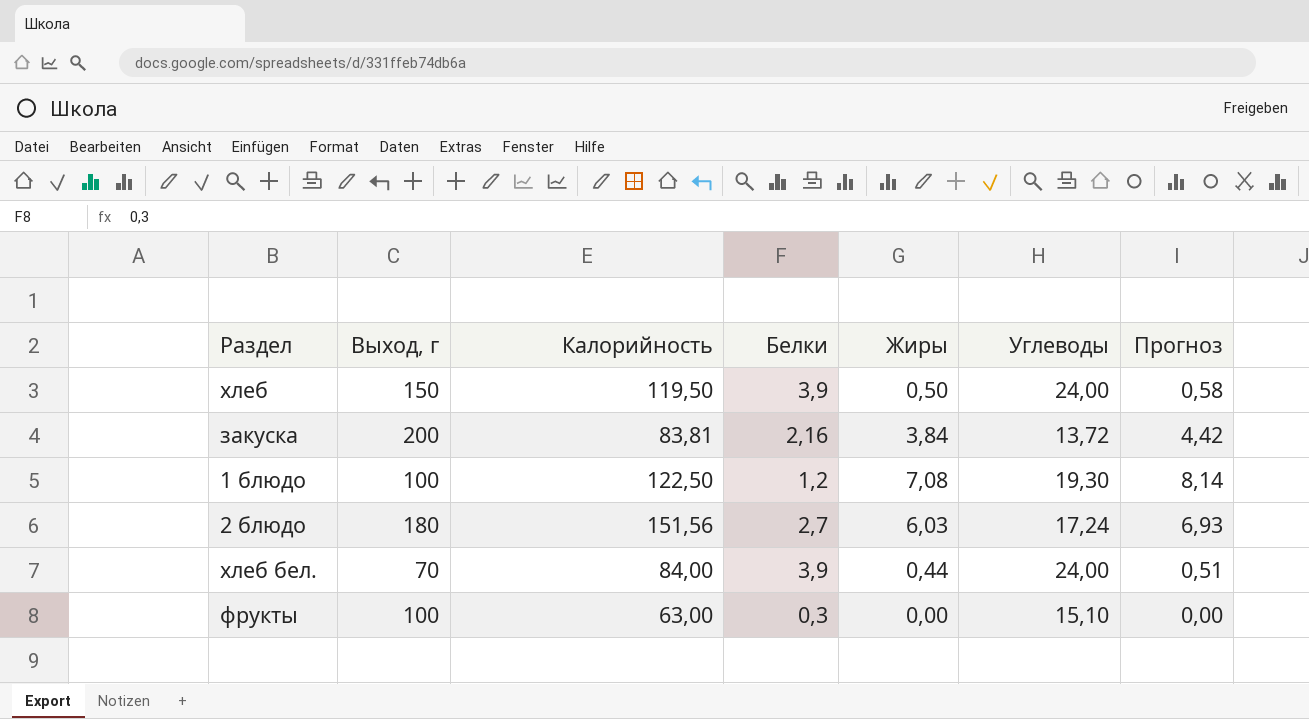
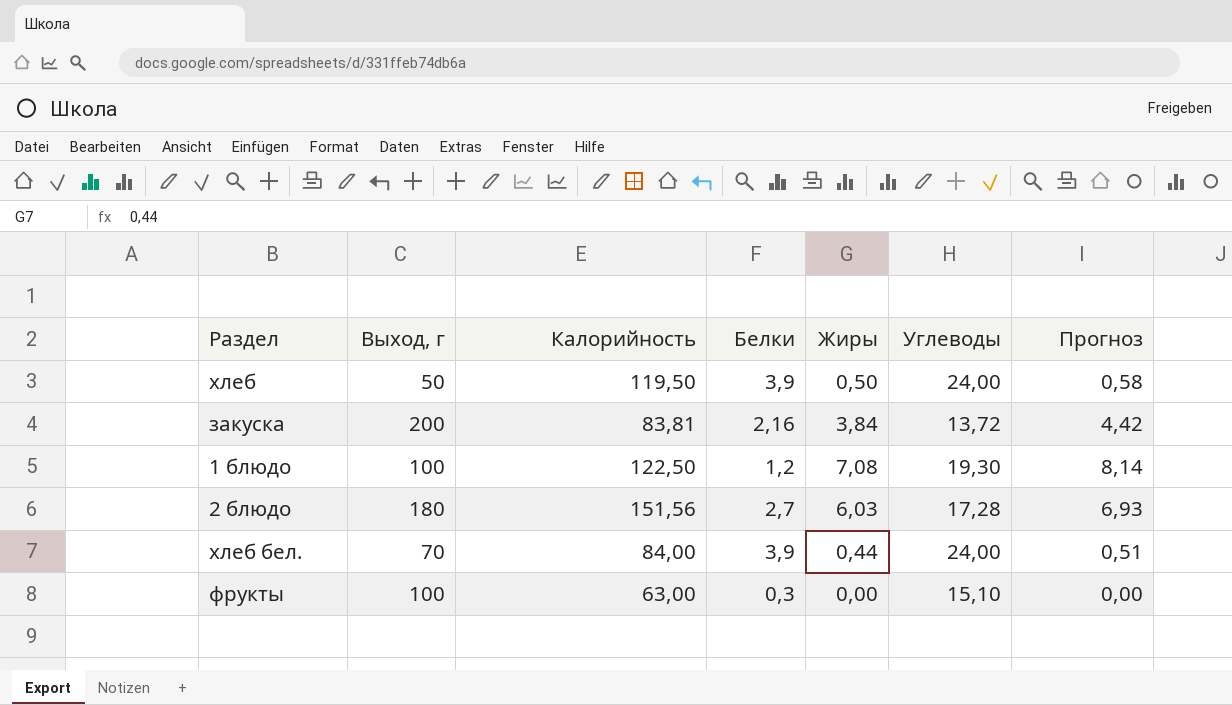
хлеб | Выход, г: 150 -> 50
2 блюдо | Углеводы: 17,24 -> 17,28

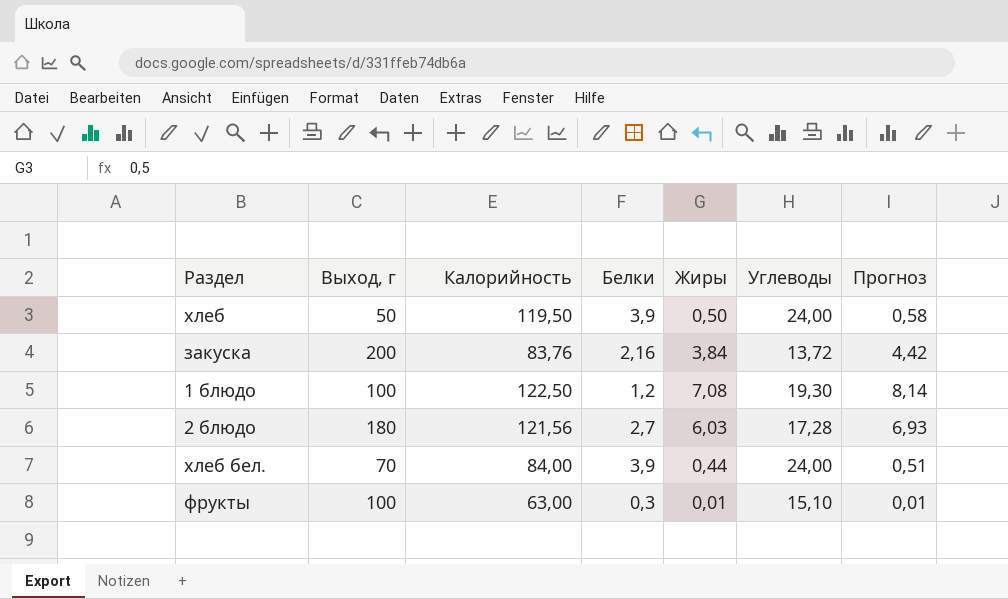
закуска | Калорийность: 83,81 -> 83,76
2 блюдо | Калорийность: 151,56 -> 121,56
фрукты | Жиры: 0,00 -> 0,01
фрукты | Прогноз: 0,00 -> 0,01

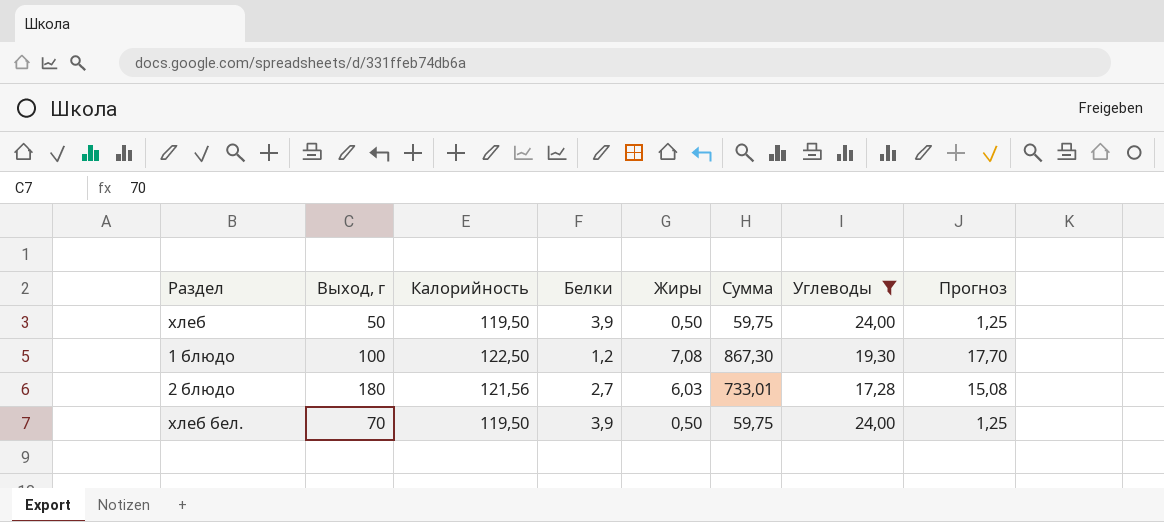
filter: none -> Углеводы >= 17,28
column Сумма | formula: none -> [Калорийность] * [Жиры]
column Прогноз | formula: [Жиры] * 1,15 -> [Жиры] * 2,5
хлеб бел. | Калорийность: 84,00 -> 119,50
хлеб бел. | Жиры: 0,44 -> 0,50

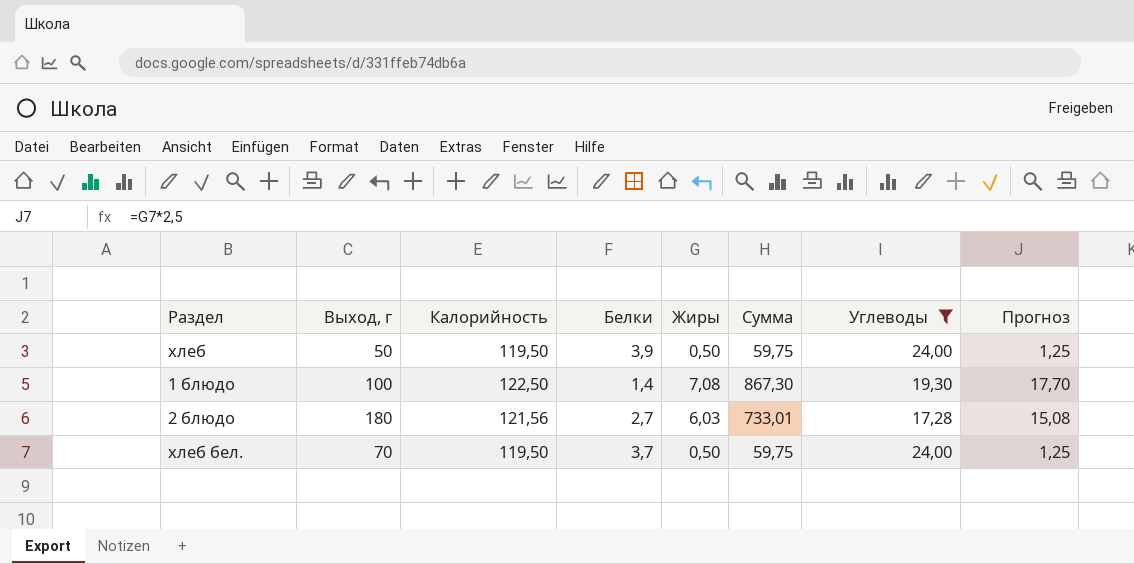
1 блюдо | Белки: 1,2 -> 1,4
хлеб бел. | Белки: 3,9 -> 3,7

